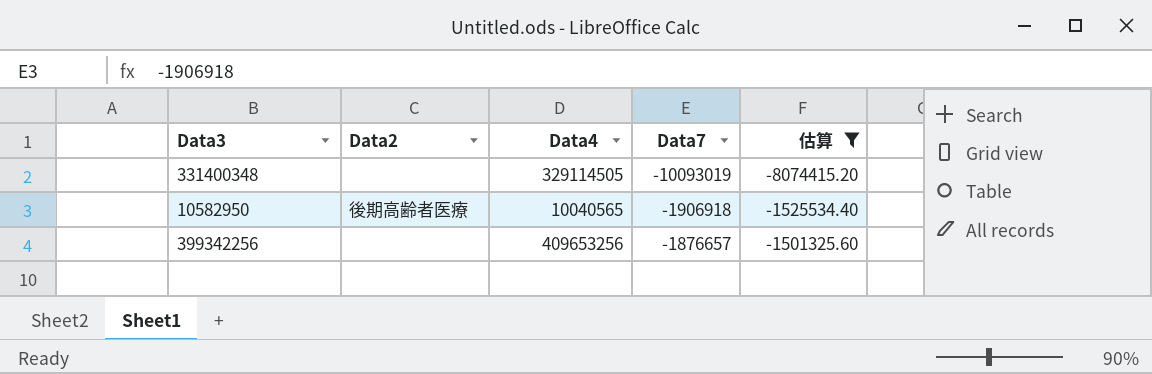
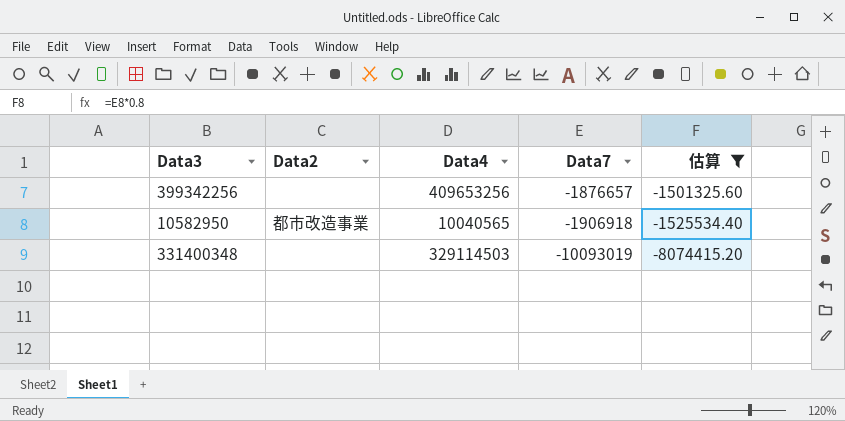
row order: Data7 ascending -> Data7 descending
10582950 | Data2: 後期高齢者医療 -> 都市改造事業
331400348 | Data4: 329114505 -> 329114503

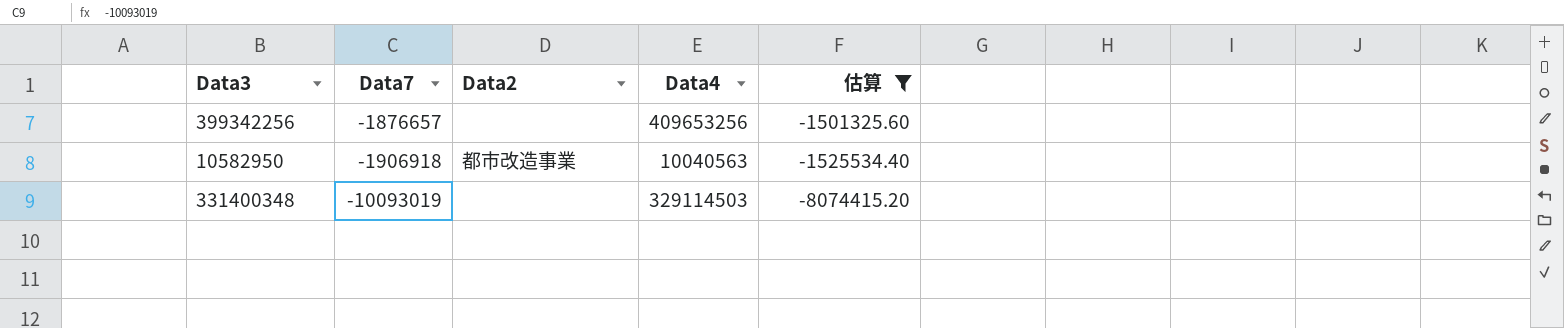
column Data7 | position: 4 -> 2
10582950 | Data4: 10040565 -> 10040563

